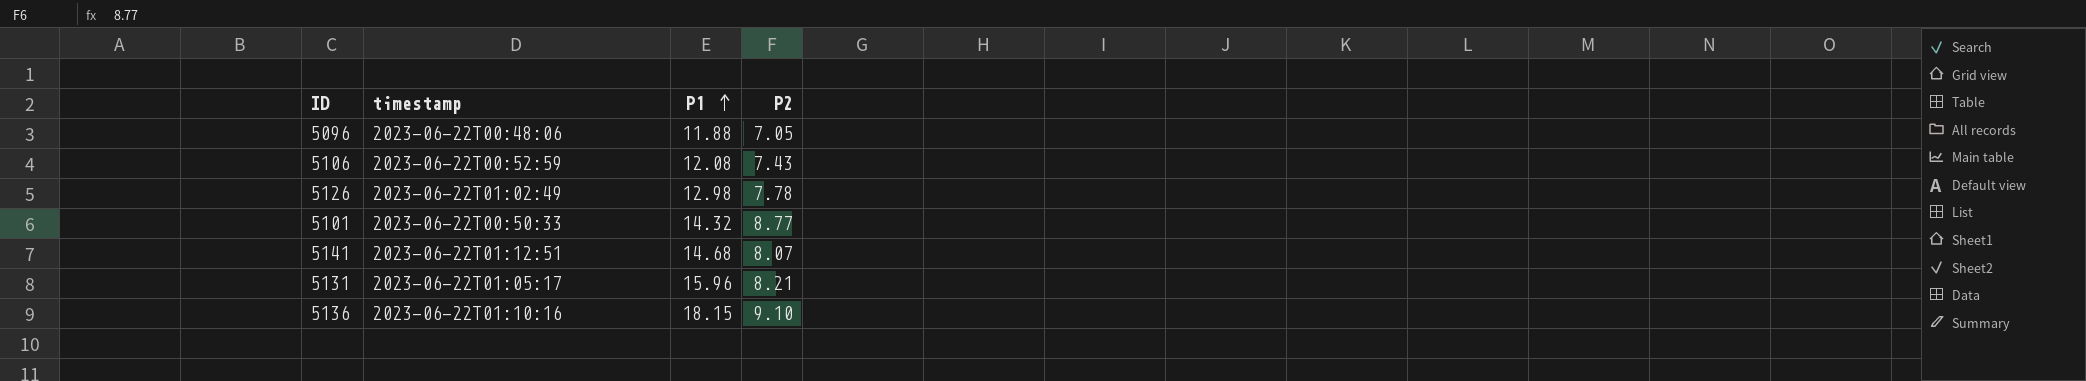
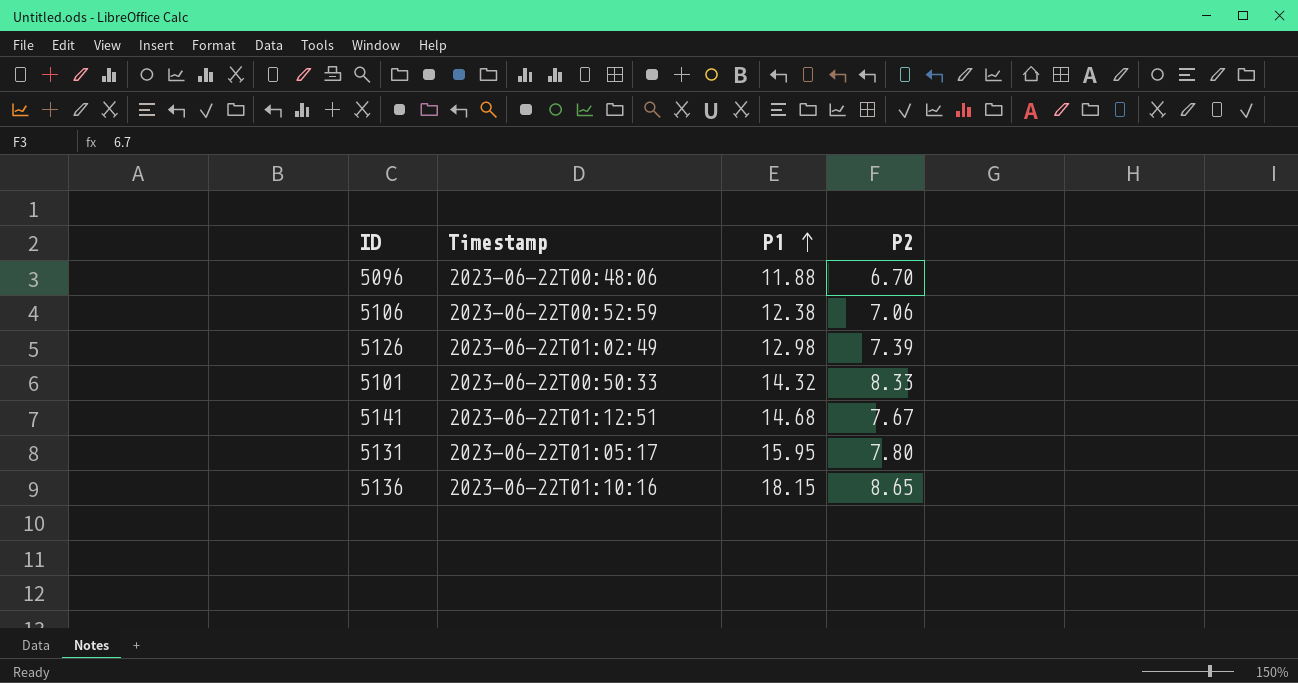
column name: timestamp -> Timestamp
5096 | P2: 7.05 -> 6.70
5106 | P1: 12.08 -> 12.38
5106 | P2: 7.43 -> 7.06
5126 | P2: 7.78 -> 7.39
5101 | P2: 8.77 -> 8.33
5141 | P2: 8.07 -> 7.67
5131 | P1: 15.96 -> 15.95
5131 | P2: 8.21 -> 7.80
5136 | P2: 9.10 -> 8.65

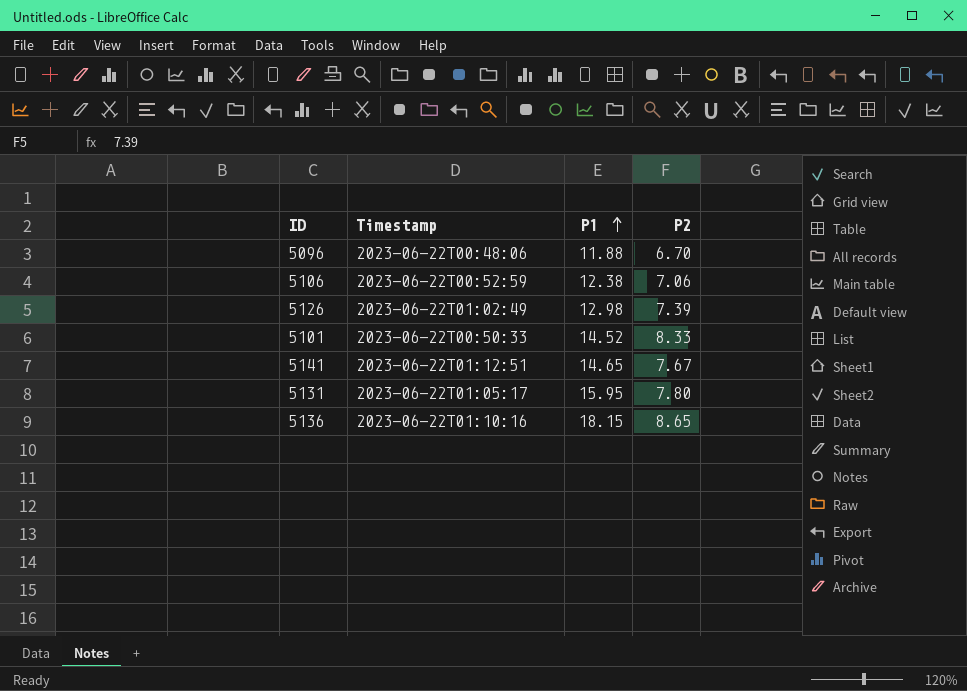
5101 | P1: 14.32 -> 14.52
5141 | P1: 14.68 -> 14.65

